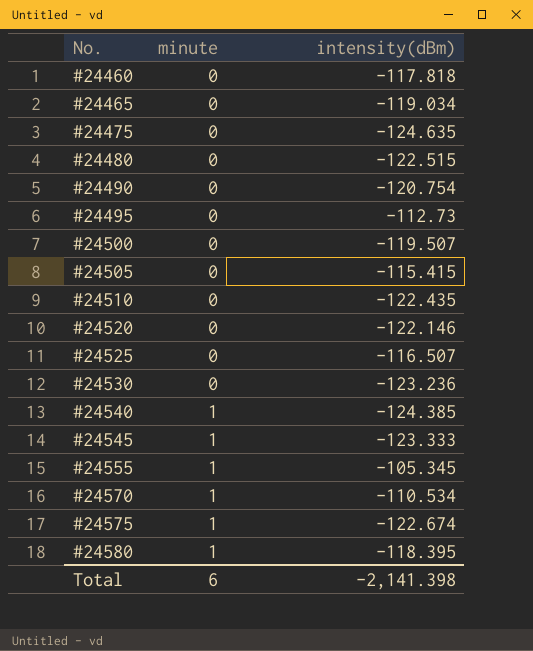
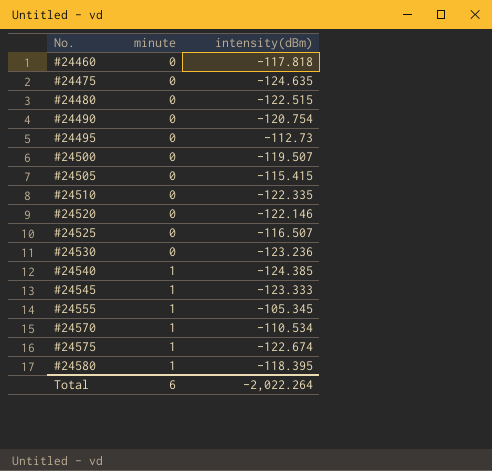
row #24465: 0 | -119.034 -> none
#24510 | intensity(dBm): -122.435 -> -122.335
Total | intensity(dBm): -2,141.398 -> -2,022.264

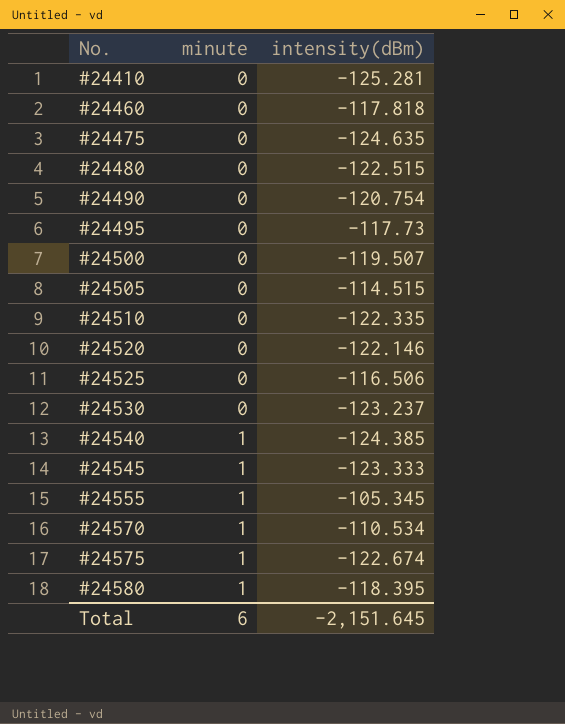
row #24410: none -> 0 | -125.281
#24495 | intensity(dBm): -112.73 -> -117.73
#24505 | intensity(dBm): -115.415 -> -114.515
#24525 | intensity(dBm): -116.507 -> -116.506
#24530 | intensity(dBm): -123.236 -> -123.237
Total | intensity(dBm): -2,022.264 -> -2,151.645

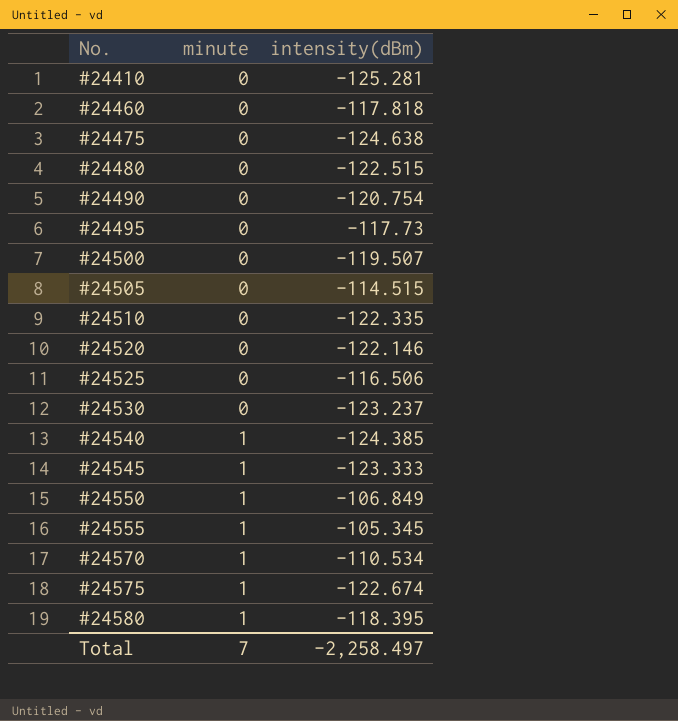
#24475 | intensity(dBm): -124.635 -> -124.638
row #24550: none -> 1 | -106.849
Total | minute: 6 -> 7
Total | intensity(dBm): -2,151.645 -> -2,258.497

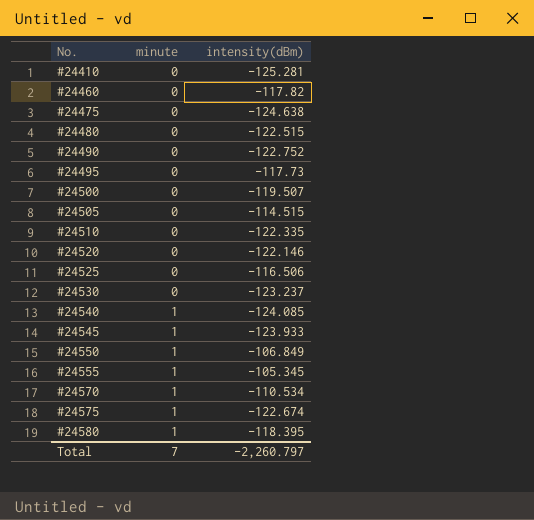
#24460 | intensity(dBm): -117.818 -> -117.82
#24490 | intensity(dBm): -120.754 -> -122.752
#24540 | intensity(dBm): -124.385 -> -124.085
#24545 | intensity(dBm): -123.333 -> -123.933
Total | intensity(dBm): -2,258.497 -> -2,260.797

